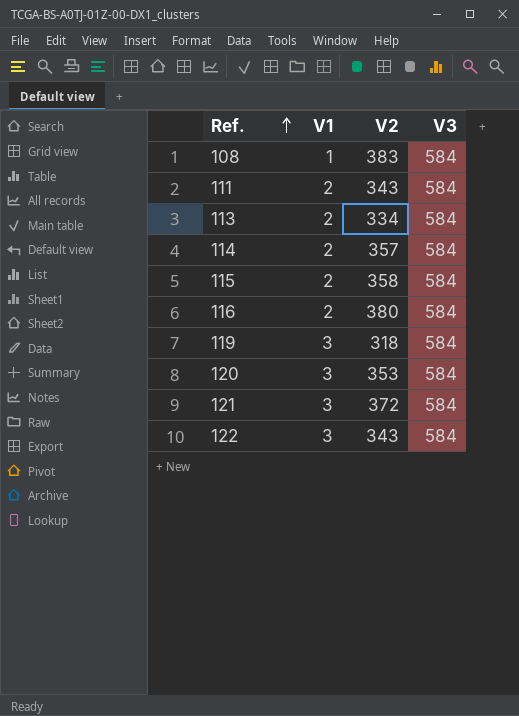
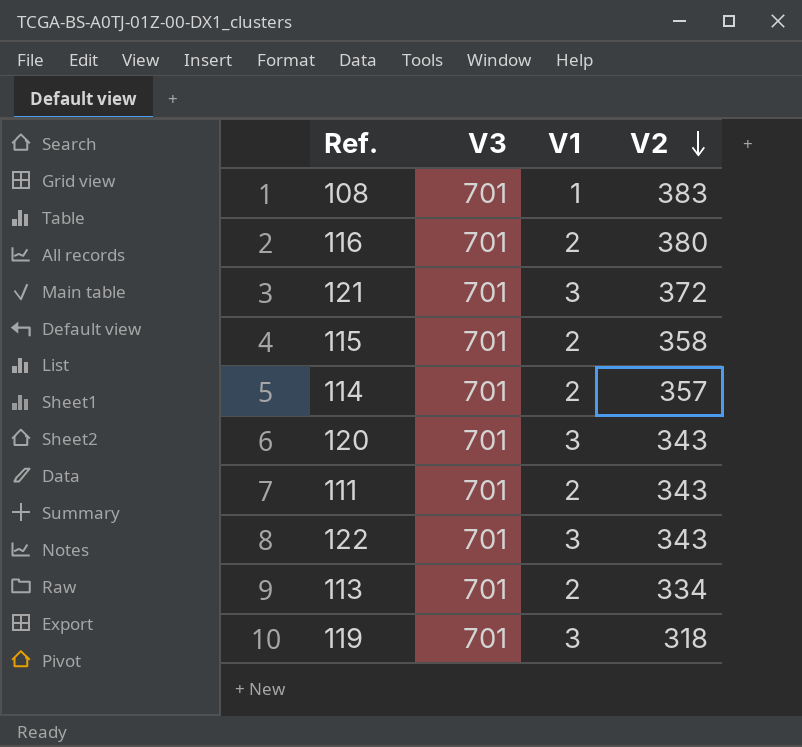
row order: Ref. ascending -> V2 descending
column V3 | position: 4 -> 2
108 | V3: 584 -> 701
116 | V3: 584 -> 701
121 | V3: 584 -> 701
115 | V3: 584 -> 701
114 | V3: 584 -> 701
120 | V3: 584 -> 701
120 | V2: 353 -> 343
111 | V3: 584 -> 701
122 | V3: 584 -> 701
113 | V3: 584 -> 701
119 | V3: 584 -> 701

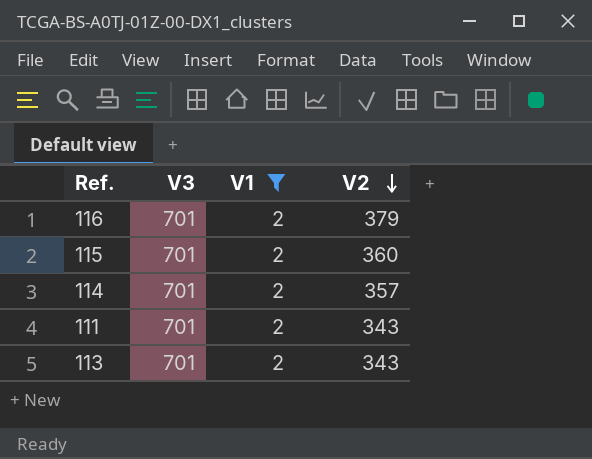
filter: none -> V1 = 2
116 | V2: 380 -> 379
115 | V2: 358 -> 360
113 | V2: 334 -> 343

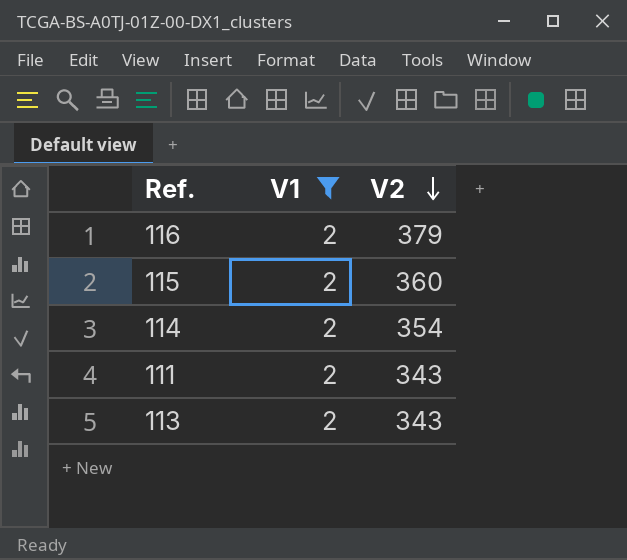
column V3 | position: 2 -> none
114 | V2: 357 -> 354

